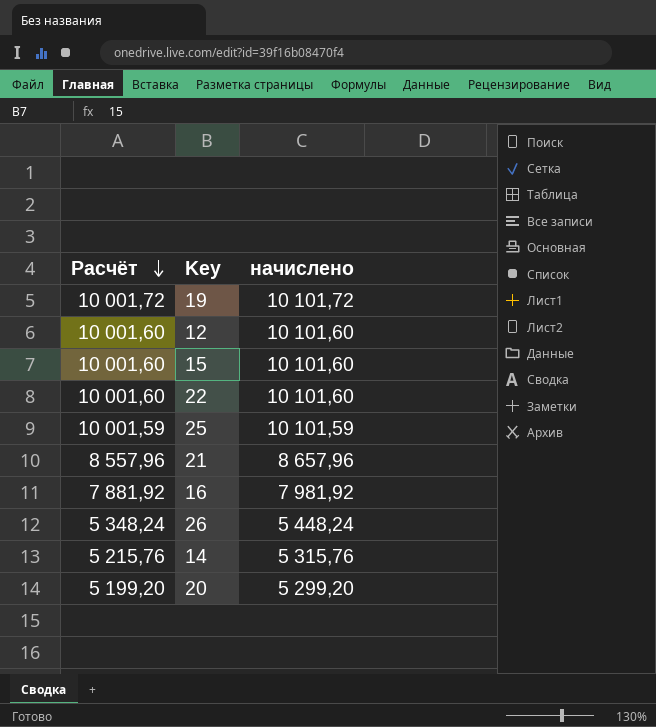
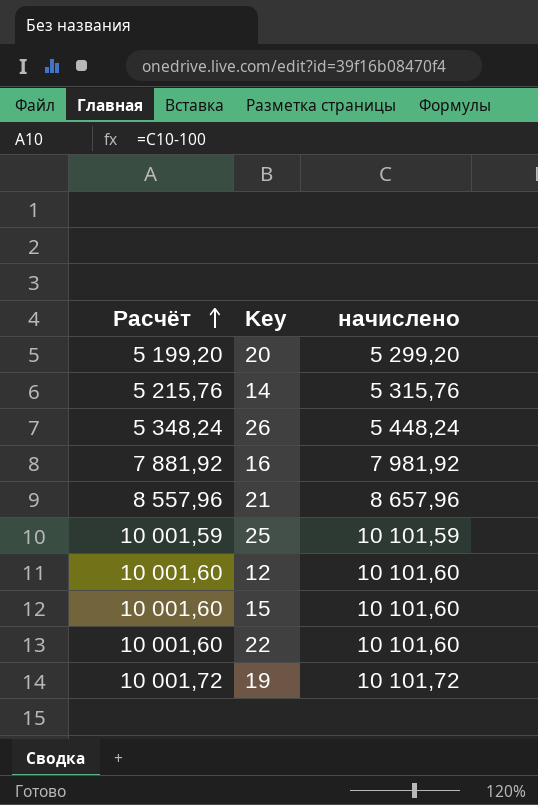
row order: Расчёт descending -> Расчёт ascending

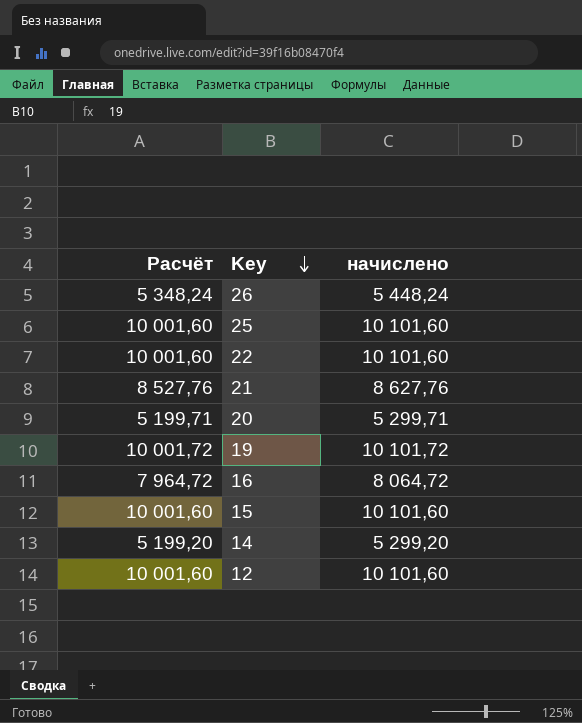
row order: Расчёт ascending -> Key descending
25 | Расчёт: 10 001,59 -> 10 001,60
25 | начислено: 10 101,59 -> 10 101,60
21 | Расчёт: 8 557,96 -> 8 527,76
21 | начислено: 8 657,96 -> 8 627,76
20 | Расчёт: 5 199,20 -> 5 199,71
20 | начислено: 5 299,20 -> 5 299,71
16 | Расчёт: 7 881,92 -> 7 964,72
16 | начислено: 7 981,92 -> 8 064,72
14 | Расчёт: 5 215,76 -> 5 199,20
14 | начислено: 5 315,76 -> 5 299,20

